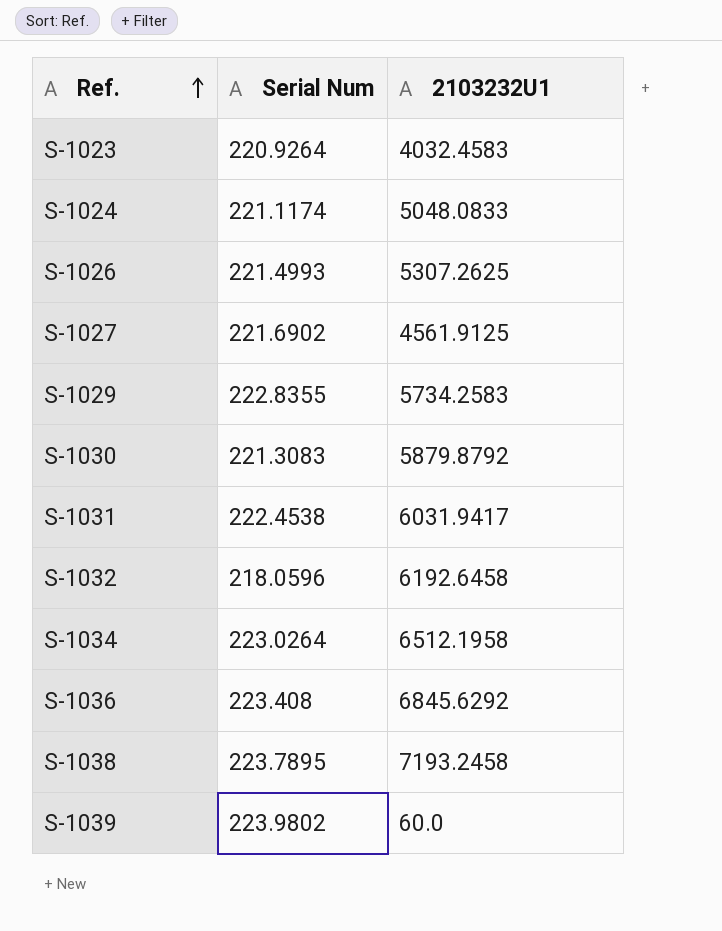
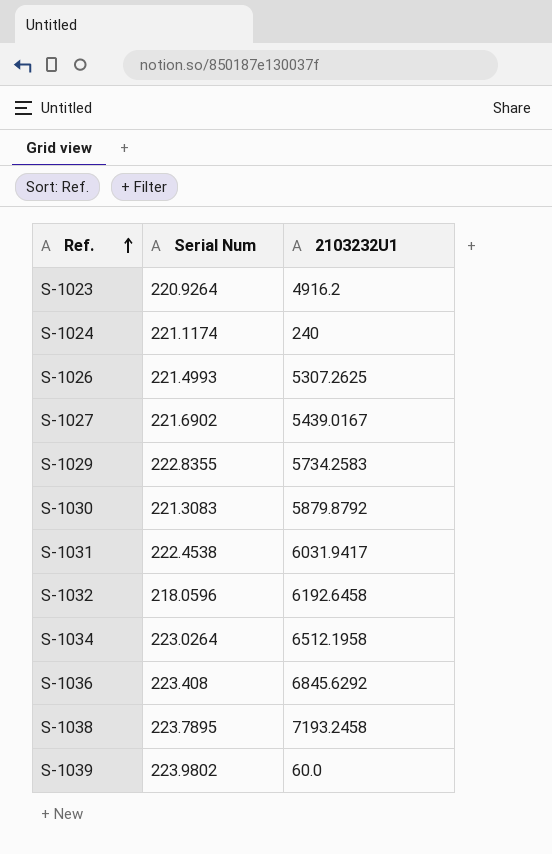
S-1023 | 2103232U1: 4032.4583 -> 4916.2
S-1024 | 2103232U1: 5048.0833 -> 240
S-1027 | 2103232U1: 4561.9125 -> 5439.0167

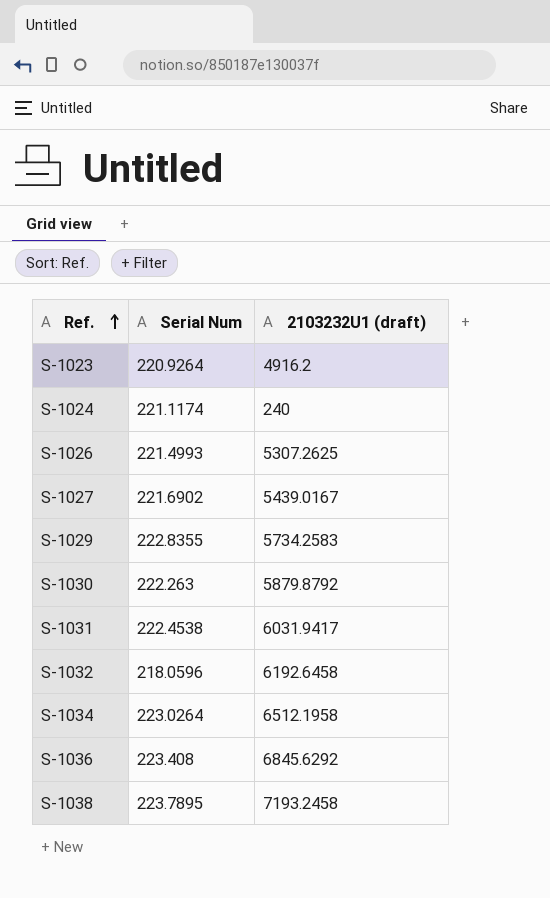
column name: 2103232U1 -> 2103232U1 (draft)
row S-1039: 223.9802 | 60.0 -> none
S-1030 | Serial Num: 221.3083 -> 222.263

